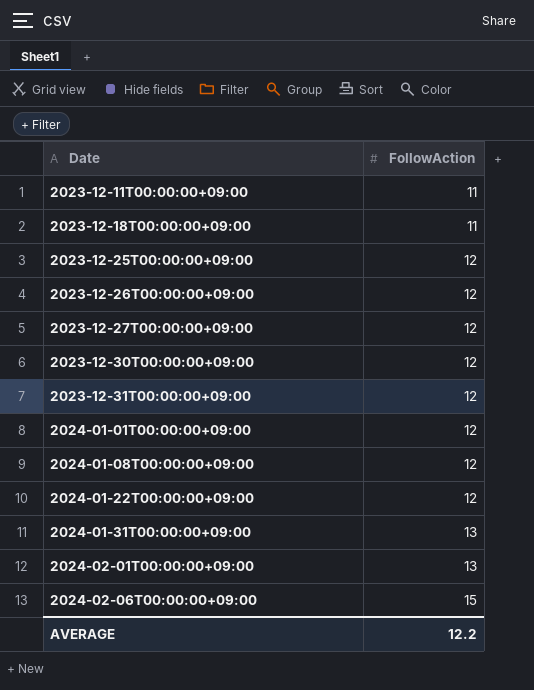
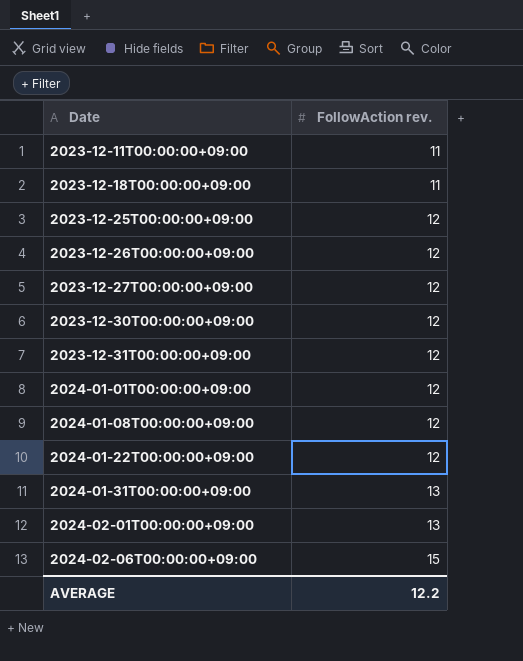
column name: FollowAction -> FollowAction rev.

